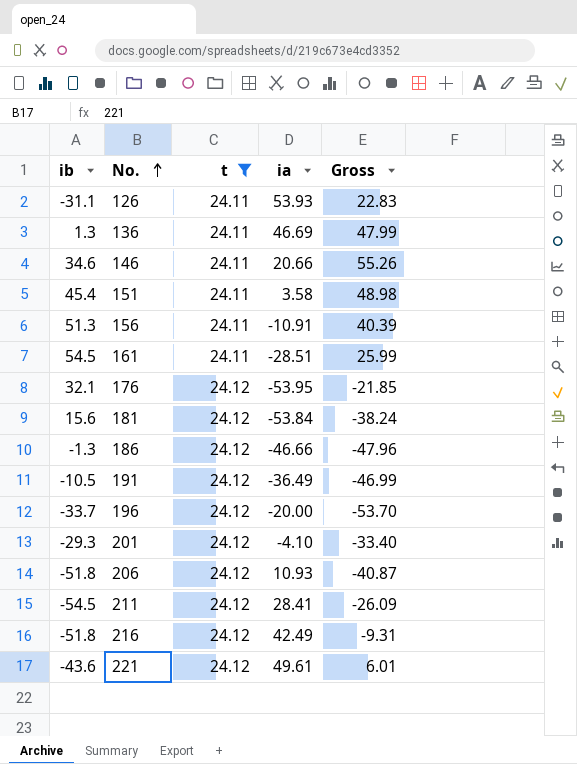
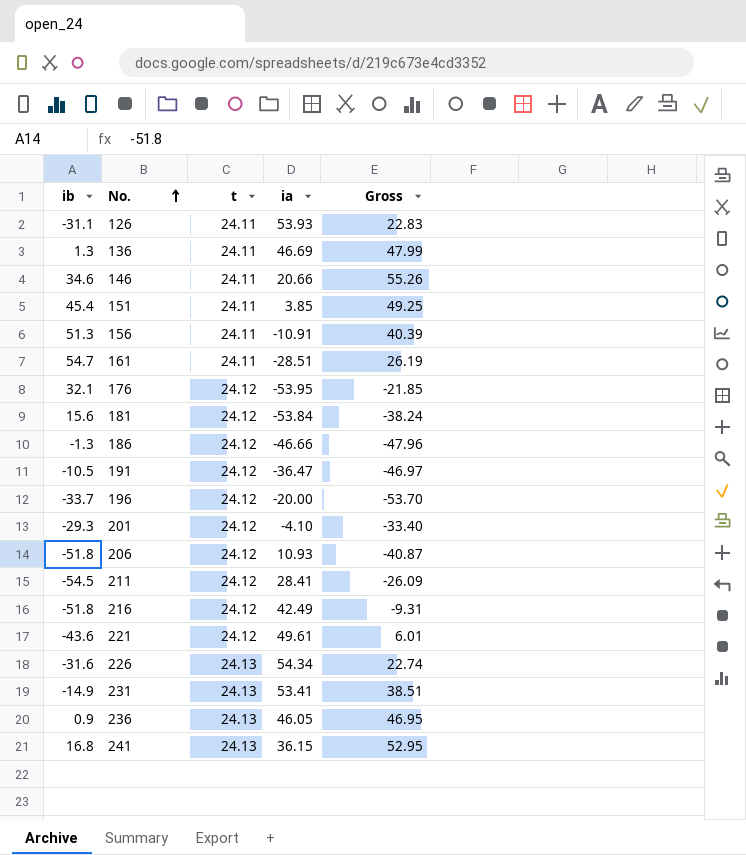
filter: t != 24.13 -> none
151 | ia: 3.58 -> 3.85
151 | Gross: 48.98 -> 49.25
161 | ib: 54.5 -> 54.7
161 | Gross: 25.99 -> 26.19
191 | ia: -36.49 -> -36.47
191 | Gross: -46.99 -> -46.97

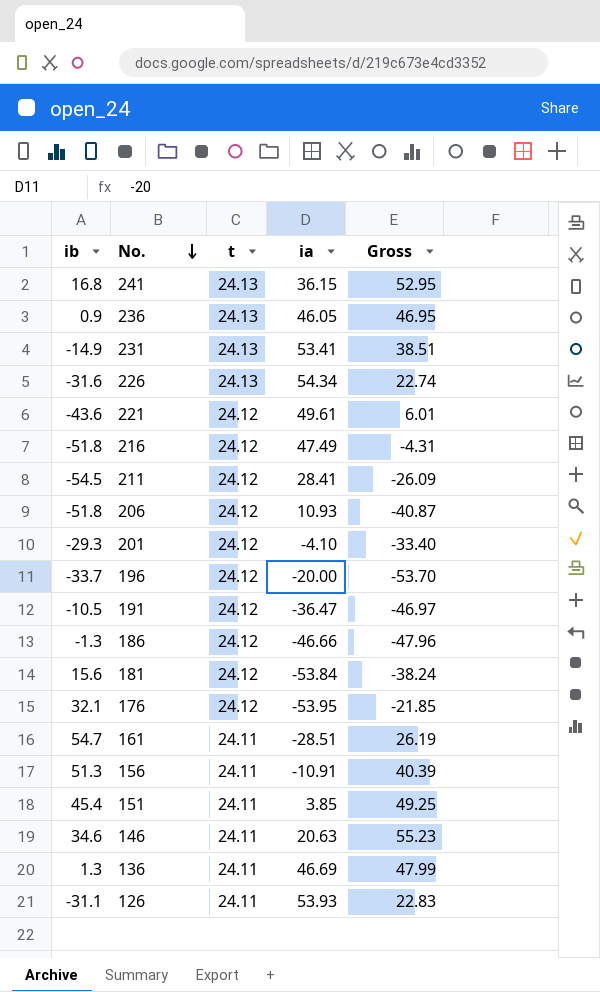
row order: No. ascending -> No. descending
216 | ia: 42.49 -> 47.49
216 | Gross: -9.31 -> -4.31
146 | ia: 20.66 -> 20.63
146 | Gross: 55.26 -> 55.23

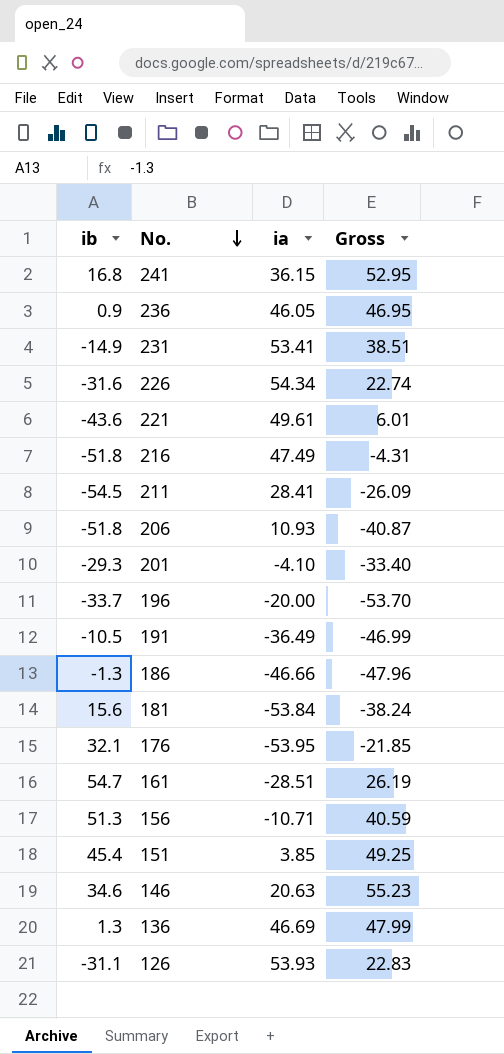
column t | position: 3 -> none
191 | ia: -36.47 -> -36.49
191 | Gross: -46.97 -> -46.99
156 | ia: -10.91 -> -10.71
156 | Gross: 40.39 -> 40.59

